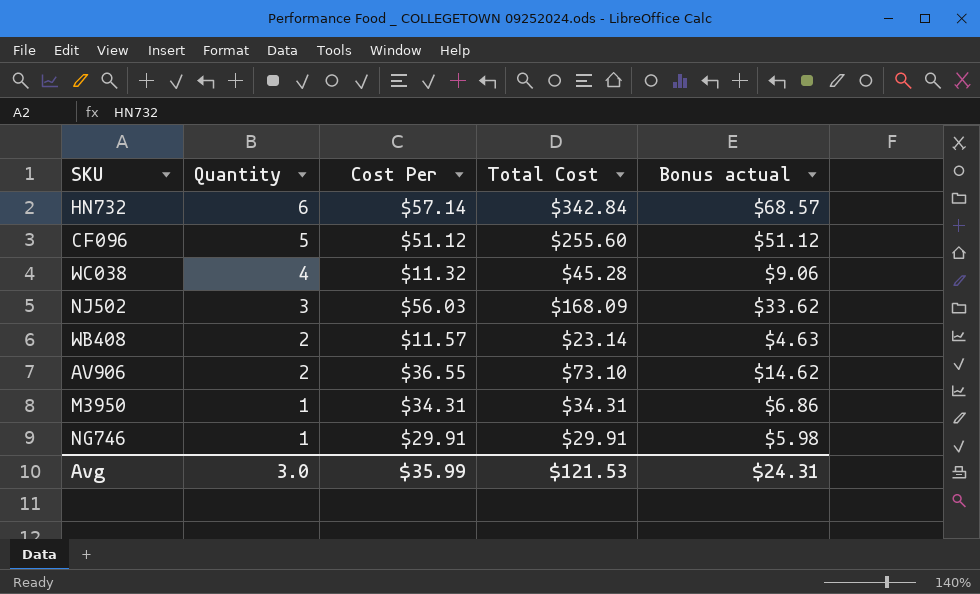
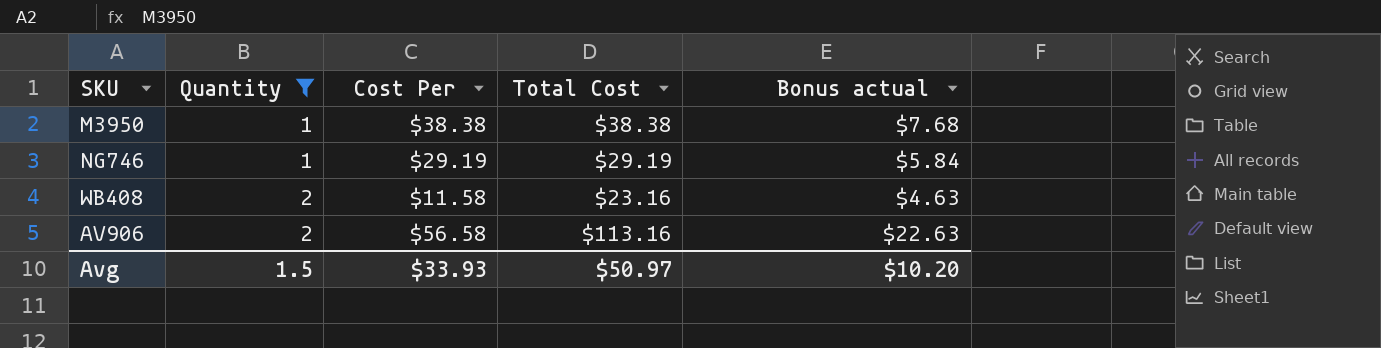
filter: none -> Quantity <= 2
row order: Quantity descending -> Quantity ascending
M3950 | Cost Per: $34.31 -> $38.38
M3950 | Total Cost: $34.31 -> $38.38
M3950 | Bonus actual: $6.86 -> $7.68
NG746 | Cost Per: $29.91 -> $29.19
NG746 | Total Cost: $29.91 -> $29.19
NG746 | Bonus actual: $5.98 -> $5.84
WB408 | Cost Per: $11.57 -> $11.58
WB408 | Total Cost: $23.14 -> $23.16
AV906 | Cost Per: $36.55 -> $56.58
AV906 | Total Cost: $73.10 -> $113.16
AV906 | Bonus actual: $14.62 -> $22.63
Avg | Quantity: 3.0 -> 1.5
Avg | Cost Per: $35.99 -> $33.93
Avg | Total Cost: $121.53 -> $50.97
Avg | Bonus actual: $24.31 -> $10.20

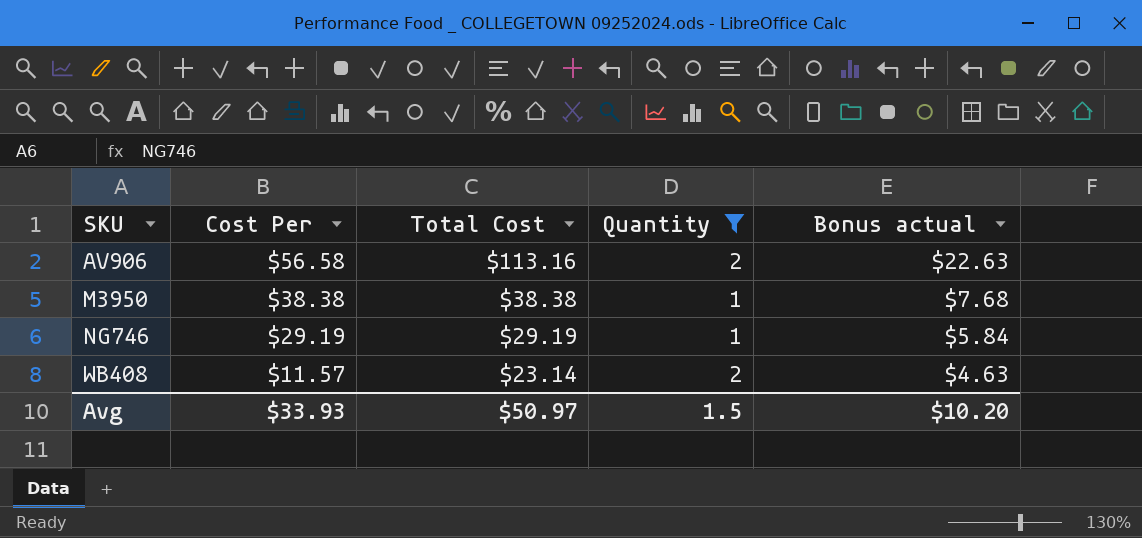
row order: Quantity ascending -> SKU ascending
column Quantity | position: 2 -> 4
WB408 | Cost Per: $11.58 -> $11.57
WB408 | Total Cost: $23.16 -> $23.14

